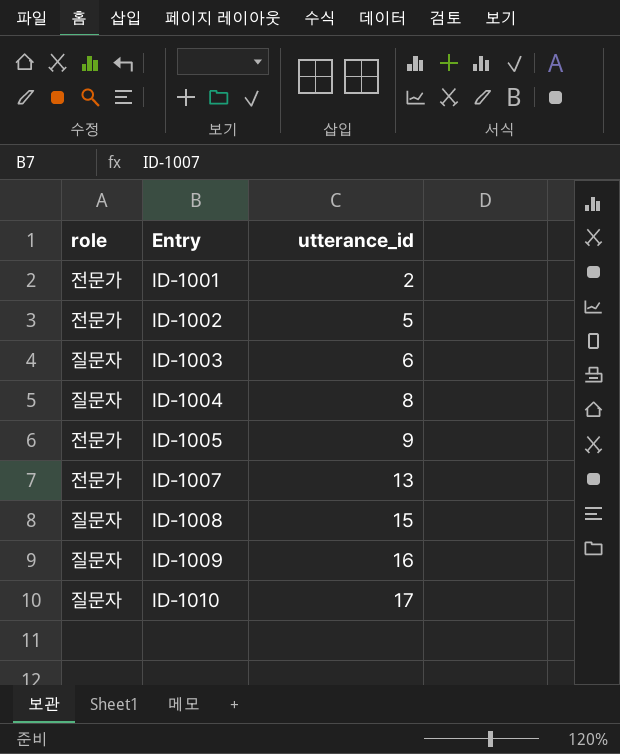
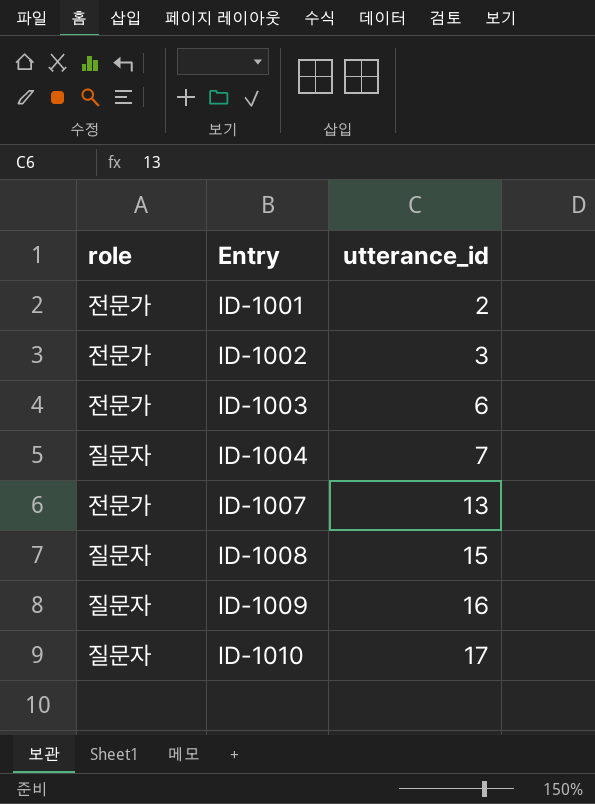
row ID-1005: 전문가 | 9 -> none
ID-1002 | utterance_id: 5 -> 3
ID-1003 | role: 질문자 -> 전문가
ID-1004 | utterance_id: 8 -> 7

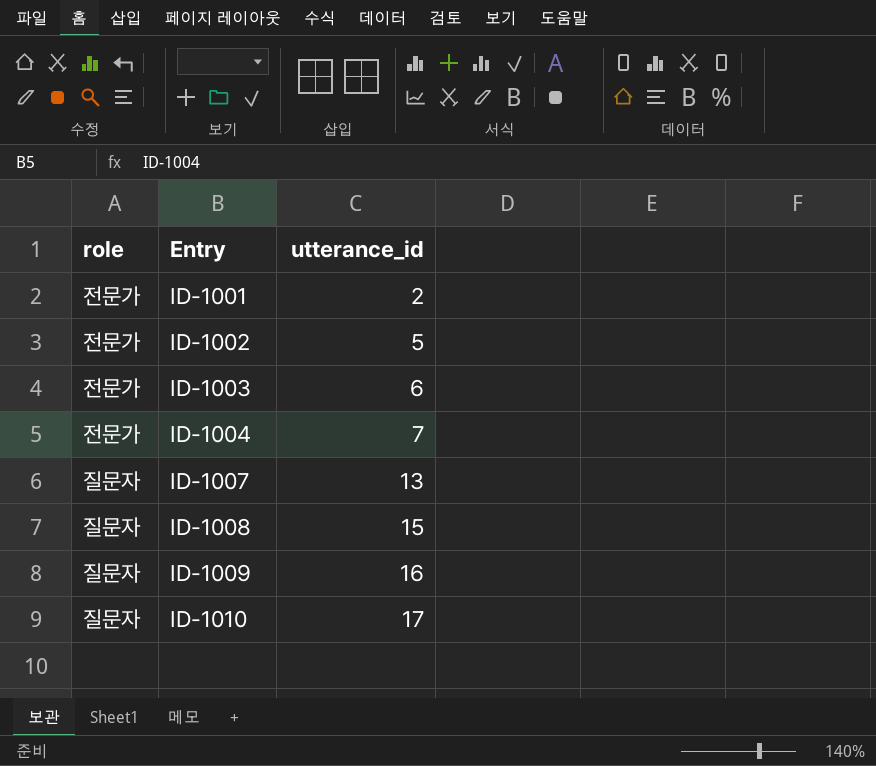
ID-1002 | utterance_id: 3 -> 5
ID-1004 | role: 질문자 -> 전문가
ID-1007 | role: 전문가 -> 질문자

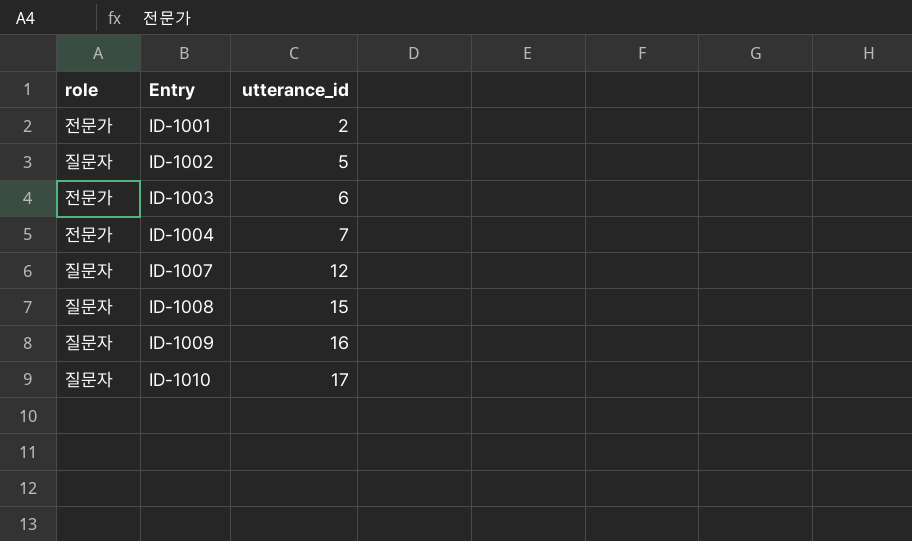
ID-1002 | role: 전문가 -> 질문자
ID-1007 | utterance_id: 13 -> 12

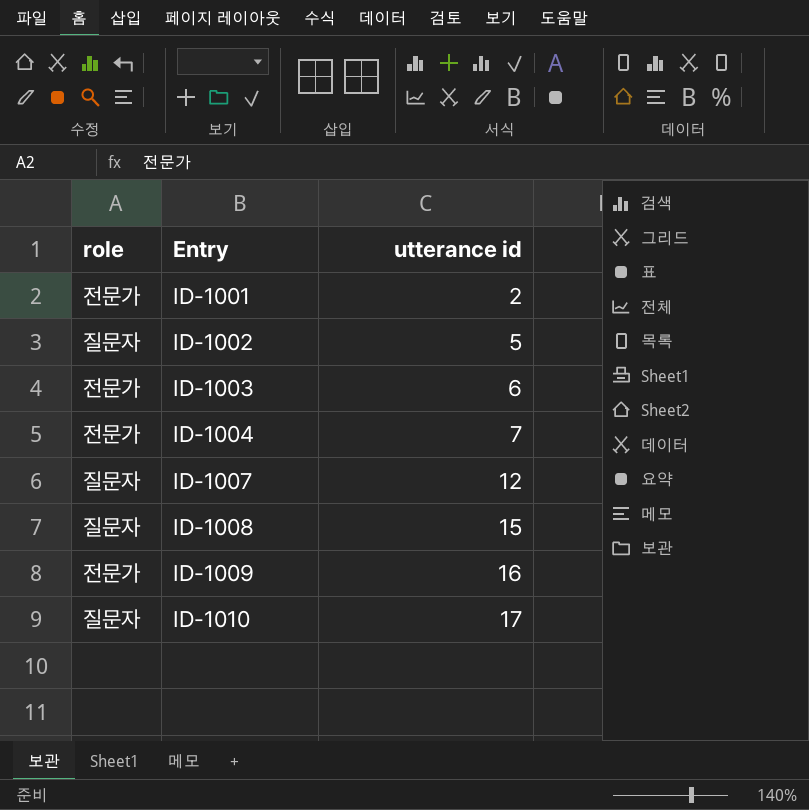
column name: utterance_id -> utterance id
ID-1009 | role: 질문자 -> 전문가

